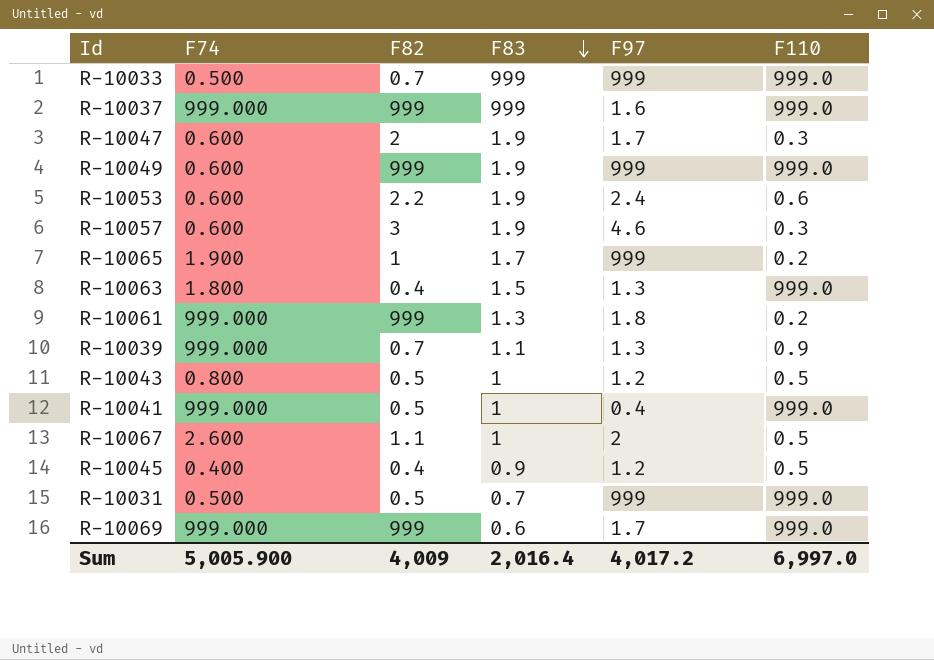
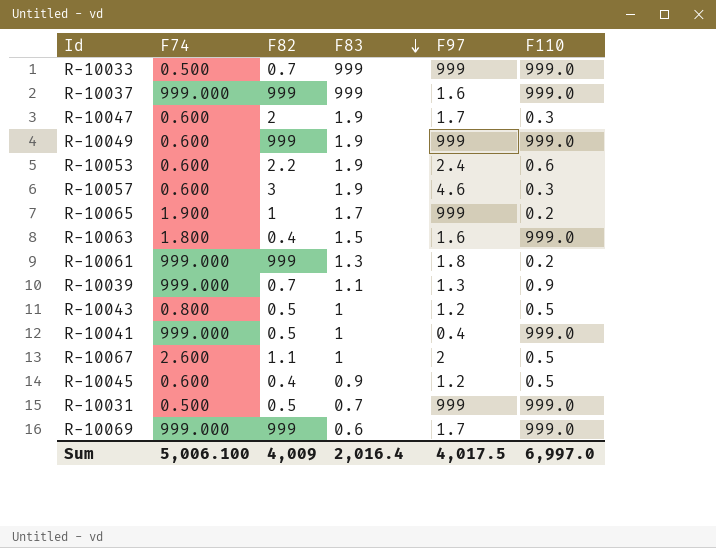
R-10063 | F97: 1.3 -> 1.6
R-10045 | F74: 0.400 -> 0.600
Sum | F74: 5,005.900 -> 5,006.100
Sum | F97: 4,017.2 -> 4,017.5

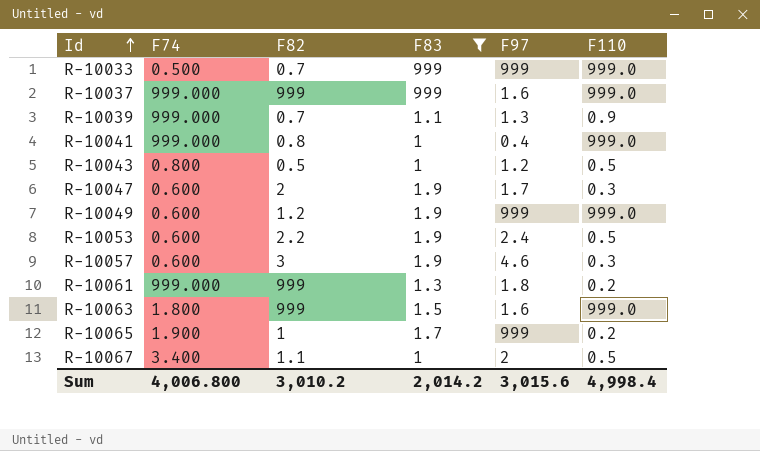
filter: none -> F83 >= 1
row order: F83 descending -> Id ascending
R-10041 | F82: 0.5 -> 0.8
R-10049 | F82: 999 -> 1.2
R-10053 | F110: 0.6 -> 0.5
R-10063 | F82: 0.4 -> 999
R-10067 | F74: 2.600 -> 3.400
Sum | F74: 5,006.100 -> 4,006.800
Sum | F82: 4,009 -> 3,010.2
Sum | F83: 2,016.4 -> 2,014.2
Sum | F97: 4,017.5 -> 3,015.6
Sum | F110: 6,997.0 -> 4,998.4

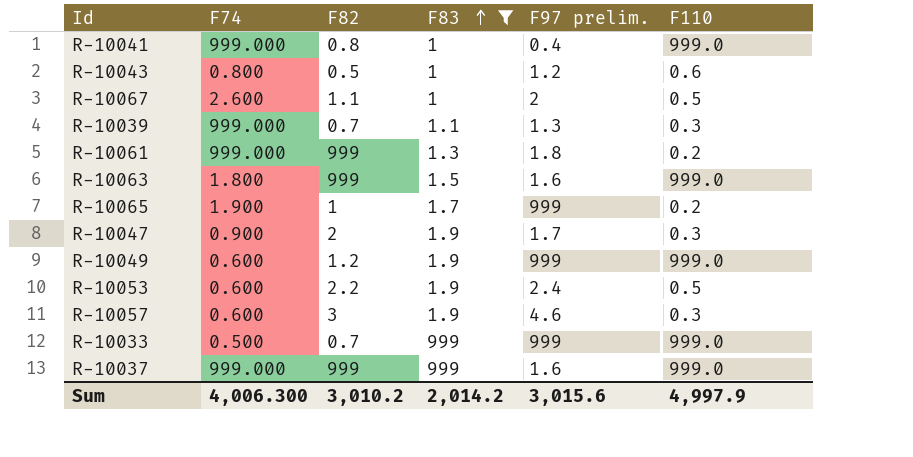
row order: Id ascending -> F83 ascending
column name: F97 -> F97 prelim.
R-10043 | F110: 0.5 -> 0.6
R-10067 | F74: 3.400 -> 2.600
R-10039 | F110: 0.9 -> 0.3
R-10047 | F74: 0.600 -> 0.900
Sum | F74: 4,006.800 -> 4,006.300
Sum | F110: 4,998.4 -> 4,997.9

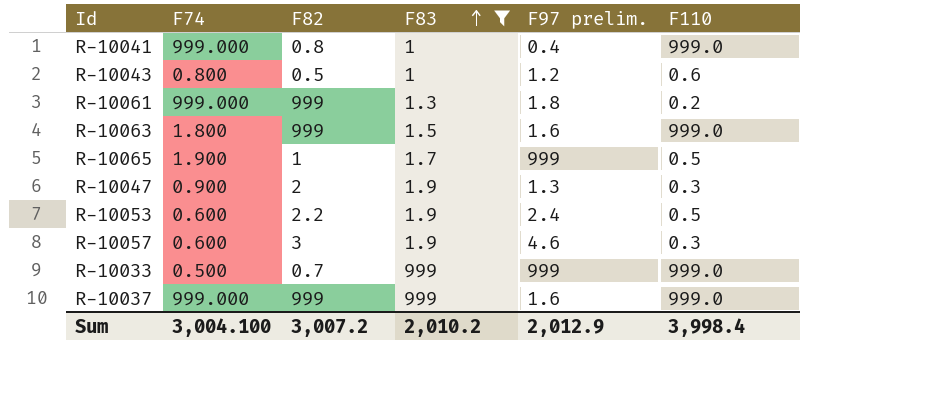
row R-10067: 2.600 | 1.1 | 1 | 2 | 0.5 -> none
row R-10039: 999.000 | 0.7 | 1.1 | 1.3 | 0.3 -> none
row R-10049: 0.600 | 1.2 | 1.9 | 999 | 999.0 -> none
R-10065 | F110: 0.2 -> 0.5
R-10047 | F97 prelim.: 1.7 -> 1.3
Sum | F74: 4,006.300 -> 3,004.100
Sum | F82: 3,010.2 -> 3,007.2
Sum | F83: 2,014.2 -> 2,010.2
Sum | F97 prelim.: 3,015.6 -> 2,012.9
Sum | F110: 4,997.9 -> 3,998.4

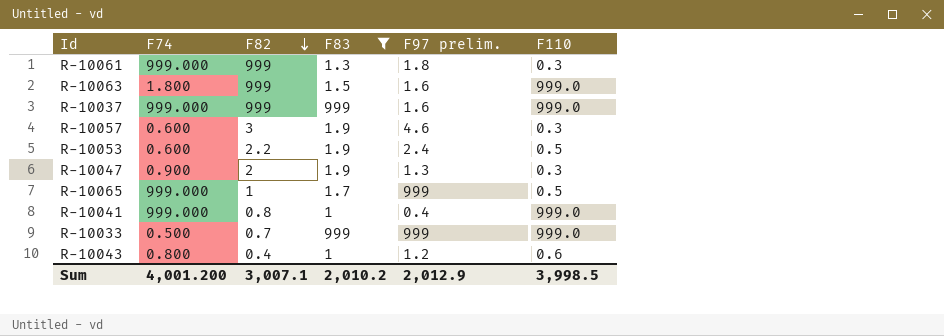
row order: F83 ascending -> F82 descending
R-10061 | F110: 0.2 -> 0.3
R-10065 | F74: 1.900 -> 999.000
R-10043 | F82: 0.5 -> 0.4
Sum | F74: 3,004.100 -> 4,001.200
Sum | F82: 3,007.2 -> 3,007.1
Sum | F110: 3,998.4 -> 3,998.5

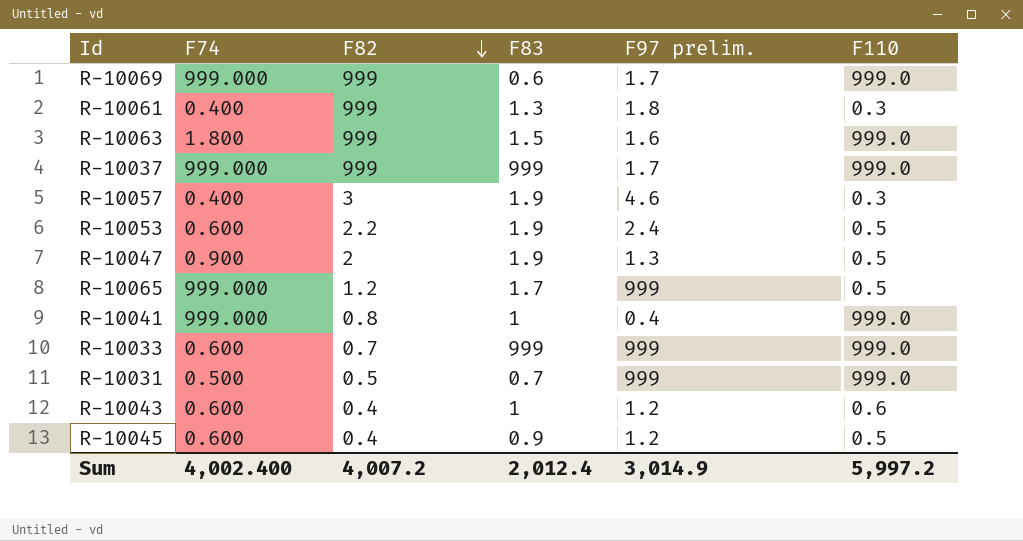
filter: F83 >= 1 -> none
R-10061 | F74: 999.000 -> 0.400
R-10037 | F97 prelim.: 1.6 -> 1.7
R-10057 | F74: 0.600 -> 0.400
R-10047 | F110: 0.3 -> 0.5
R-10065 | F82: 1 -> 1.2
R-10033 | F74: 0.500 -> 0.600
R-10043 | F74: 0.800 -> 0.600
Sum | F74: 4,001.200 -> 4,002.400
Sum | F82: 3,007.1 -> 4,007.2
Sum | F83: 2,010.2 -> 2,012.4
Sum | F97 prelim.: 2,012.9 -> 3,014.9
Sum | F110: 3,998.5 -> 5,997.2

